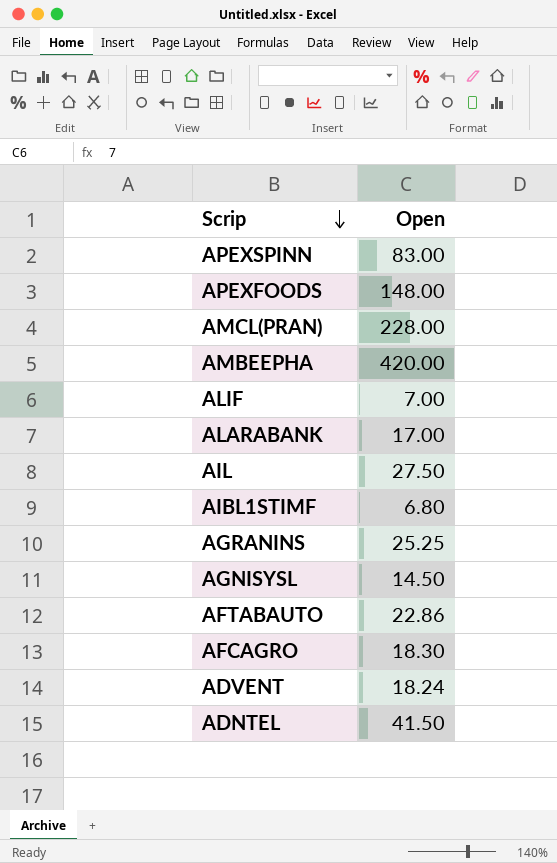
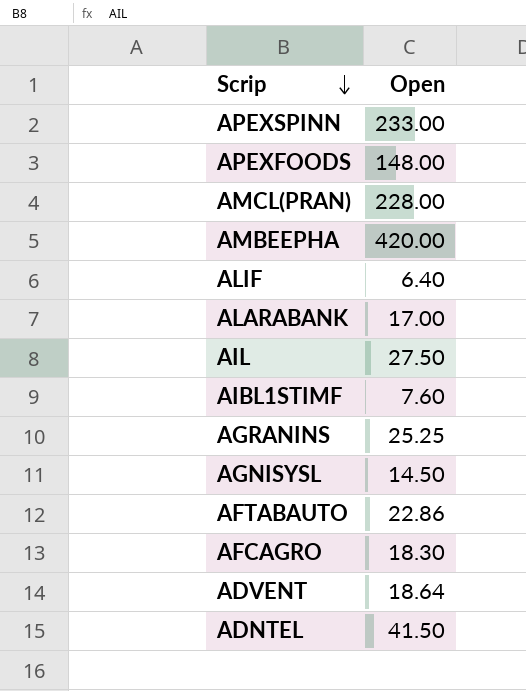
APEXSPINN | Open: 83.00 -> 233.00
ALIF | Open: 7.00 -> 6.40
AIBL1STIMF | Open: 6.80 -> 7.60
ADVENT | Open: 18.24 -> 18.64

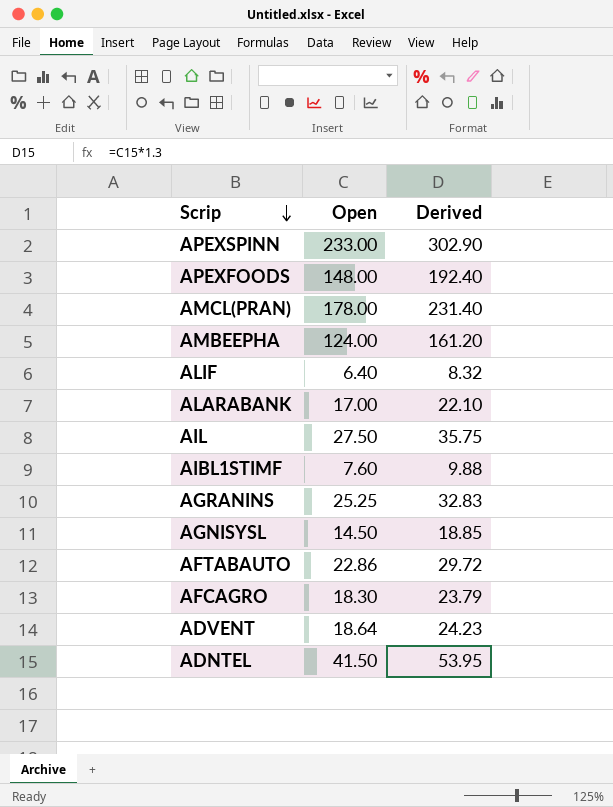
column Derived | formula: none -> [Open] * 1.3
AMCL(PRAN) | Open: 228.00 -> 178.00
AMBEEPHA | Open: 420.00 -> 124.00

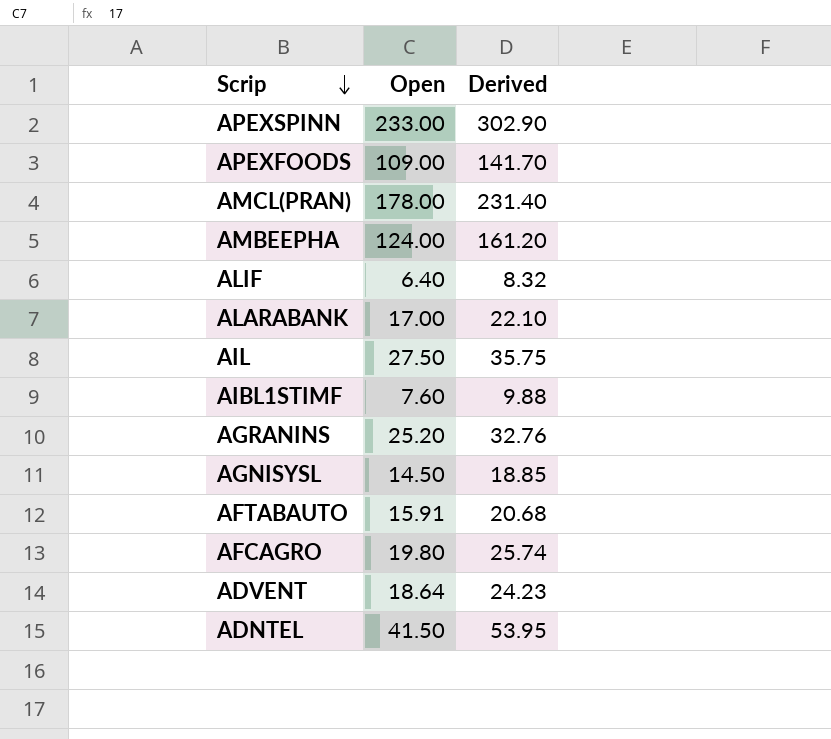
APEXFOODS | Open: 148.00 -> 109.00
APEXFOODS | Derived: 192.40 -> 141.70
AGRANINS | Open: 25.25 -> 25.20
AGRANINS | Derived: 32.83 -> 32.76
AFTABAUTO | Open: 22.86 -> 15.91
AFTABAUTO | Derived: 29.72 -> 20.68
AFCAGRO | Open: 18.30 -> 19.80
AFCAGRO | Derived: 23.79 -> 25.74

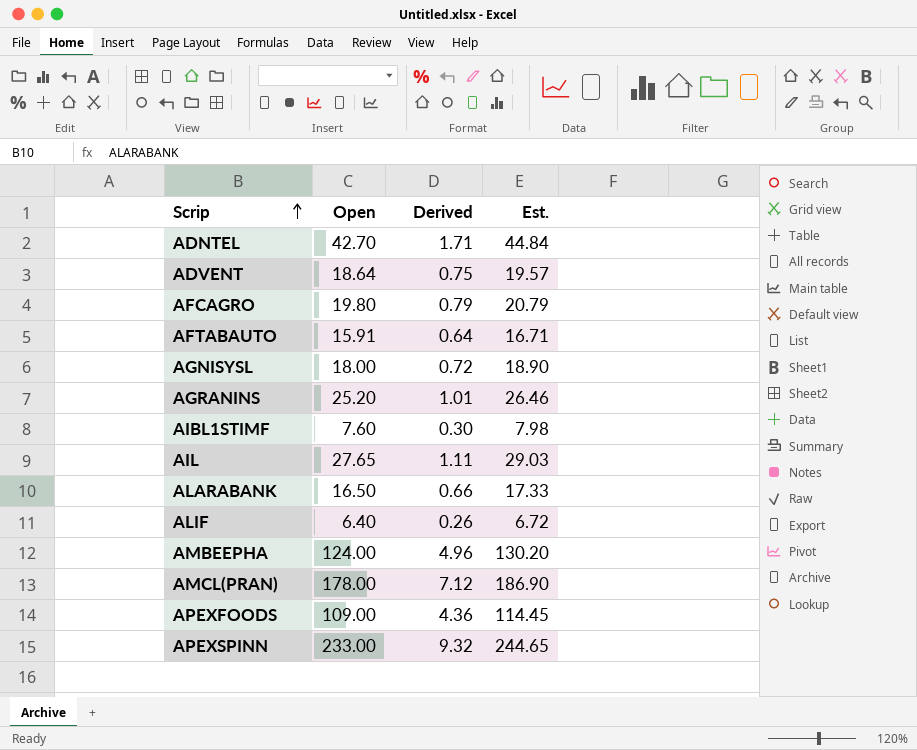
row order: Scrip descending -> Scrip ascending
column Derived | formula: [Open] * 1.3 -> [Open] * 0.04
column Est. | formula: none -> [Open] * 1.05
ADNTEL | Open: 41.50 -> 42.70
AGNISYSL | Open: 14.50 -> 18.00
AIL | Open: 27.50 -> 27.65
ALARABANK | Open: 17.00 -> 16.50

